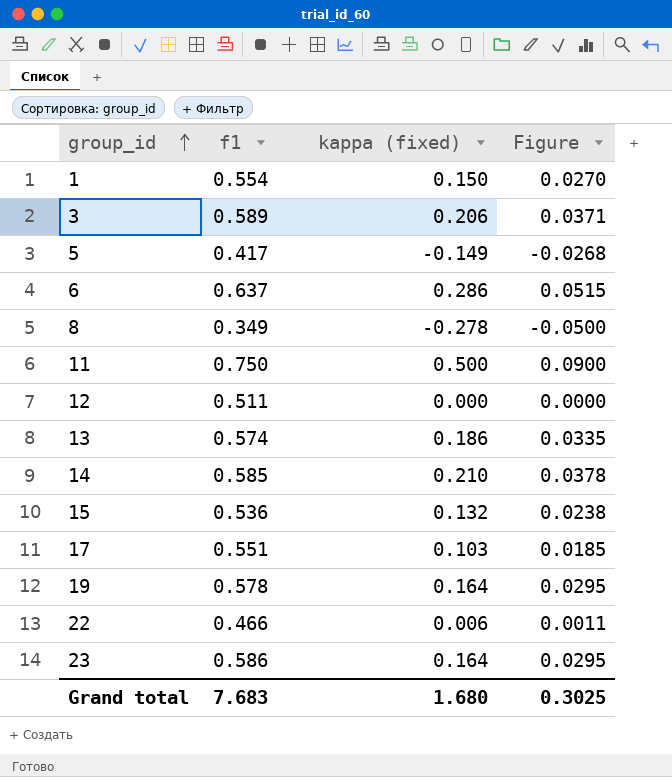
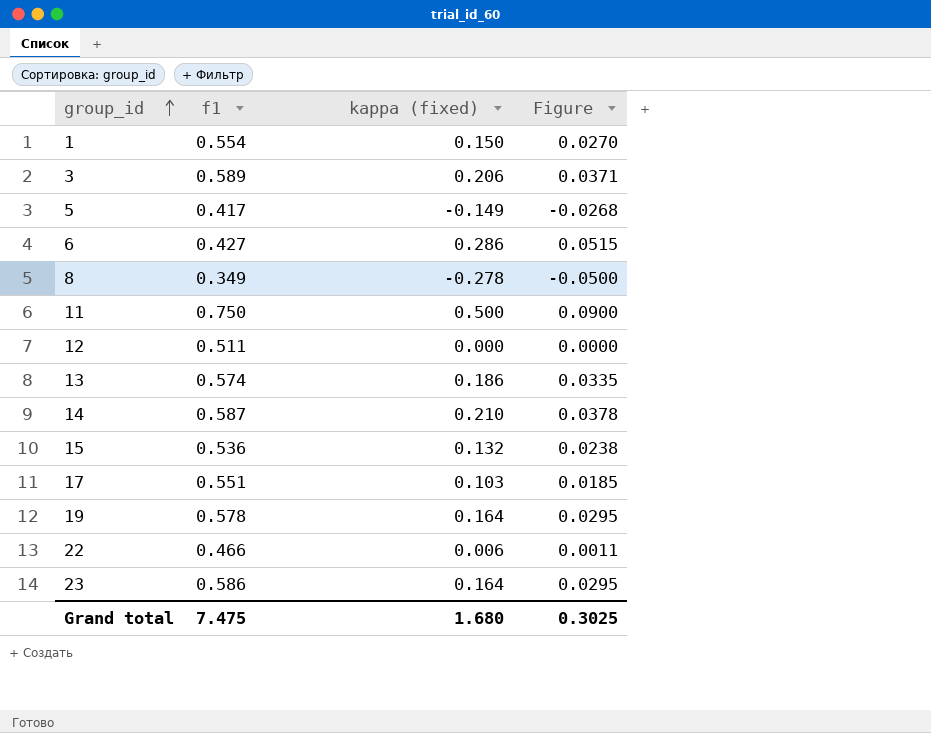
6 | f1: 0.637 -> 0.427
14 | f1: 0.585 -> 0.587
Grand total | f1: 7.683 -> 7.475

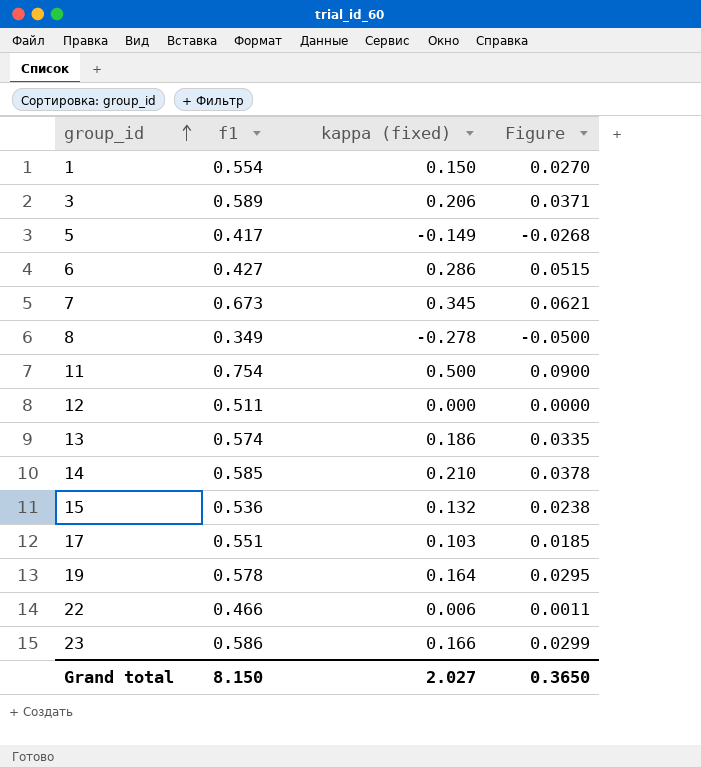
row 7: none -> 0.673 | 0.345 | 0.0621
11 | f1: 0.750 -> 0.754
14 | f1: 0.587 -> 0.585
23 | kappa (fixed): 0.164 -> 0.166
23 | Figure: 0.0295 -> 0.0299
Grand total | f1: 7.475 -> 8.150
Grand total | kappa (fixed): 1.680 -> 2.027
Grand total | Figure: 0.3025 -> 0.3650

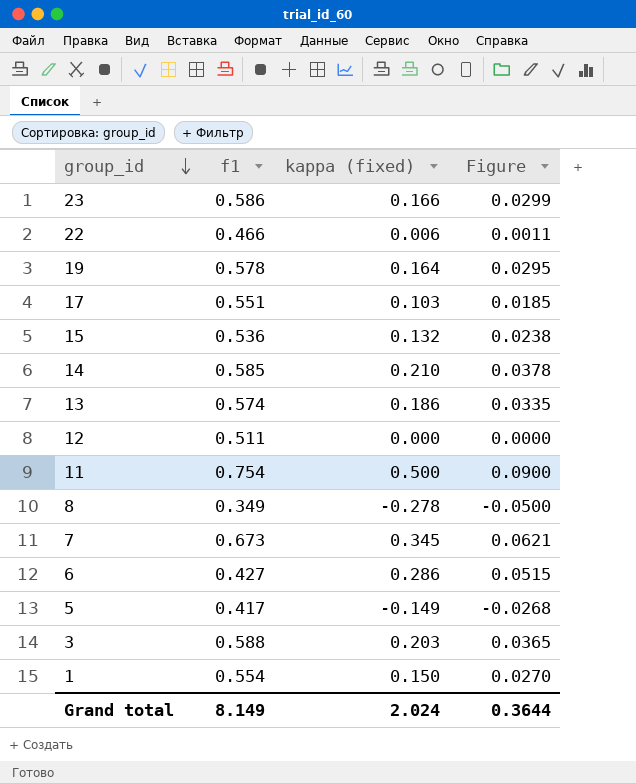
row order: group_id ascending -> group_id descending
3 | f1: 0.589 -> 0.588
3 | kappa (fixed): 0.206 -> 0.203
3 | Figure: 0.0371 -> 0.0365
Grand total | f1: 8.150 -> 8.149
Grand total | kappa (fixed): 2.027 -> 2.024
Grand total | Figure: 0.3650 -> 0.3644

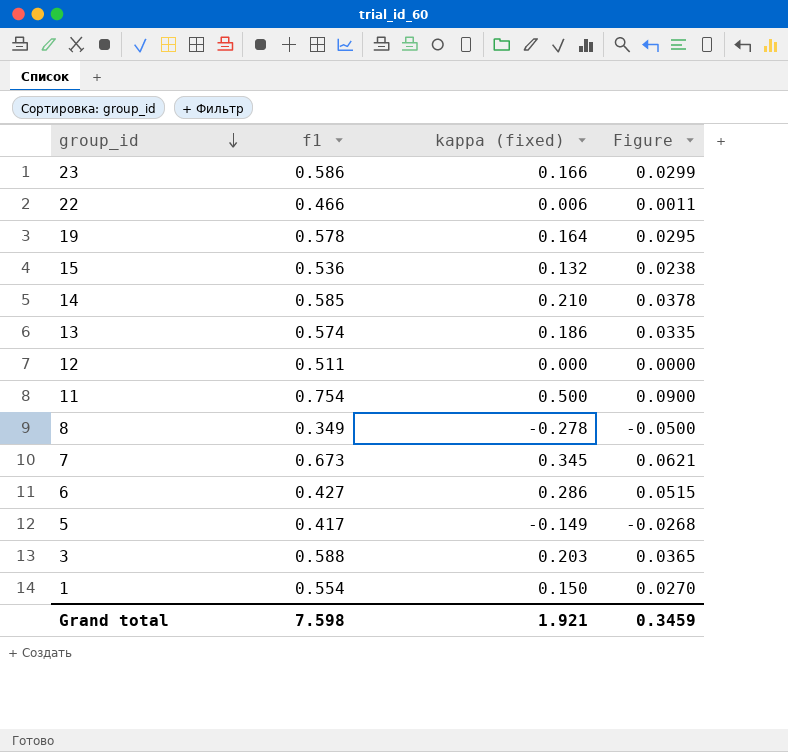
row 17: 0.551 | 0.103 | 0.0185 -> none
Grand total | f1: 8.149 -> 7.598
Grand total | kappa (fixed): 2.024 -> 1.921
Grand total | Figure: 0.3644 -> 0.3459

